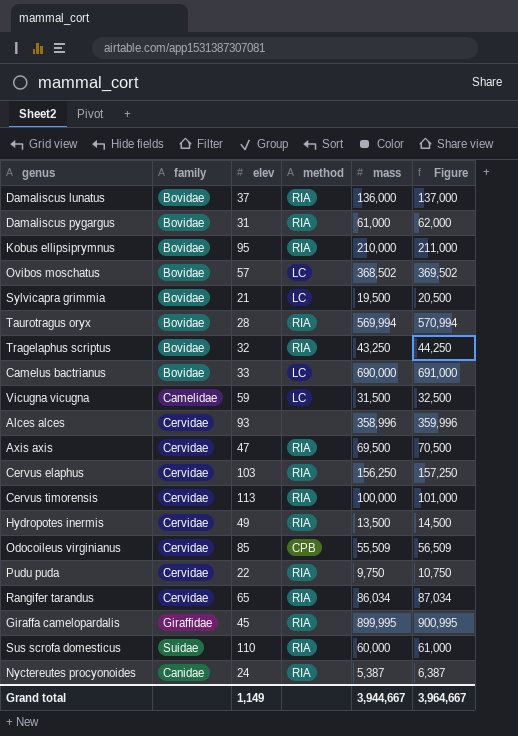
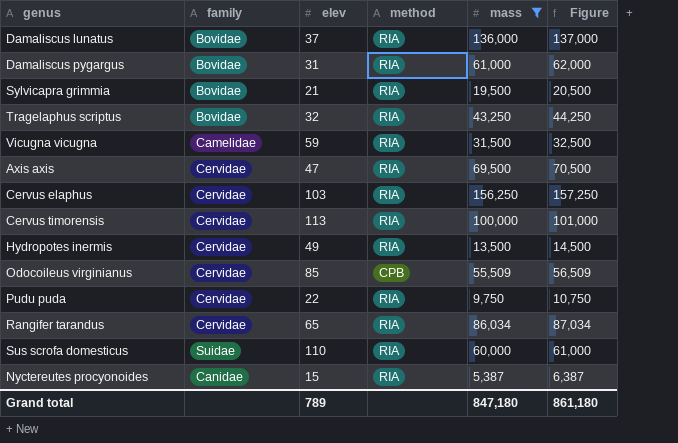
filter: none -> mass <= 156,250
Sylvicapra grimmia | method: LC -> RIA
Vicugna vicugna | method: LC -> RIA
Nyctereutes procyonoides | elev: 24 -> 15
Grand total | elev: 1,149 -> 789
Grand total | mass: 3,944,667 -> 847,180
Grand total | Figure: 3,964,667 -> 861,180

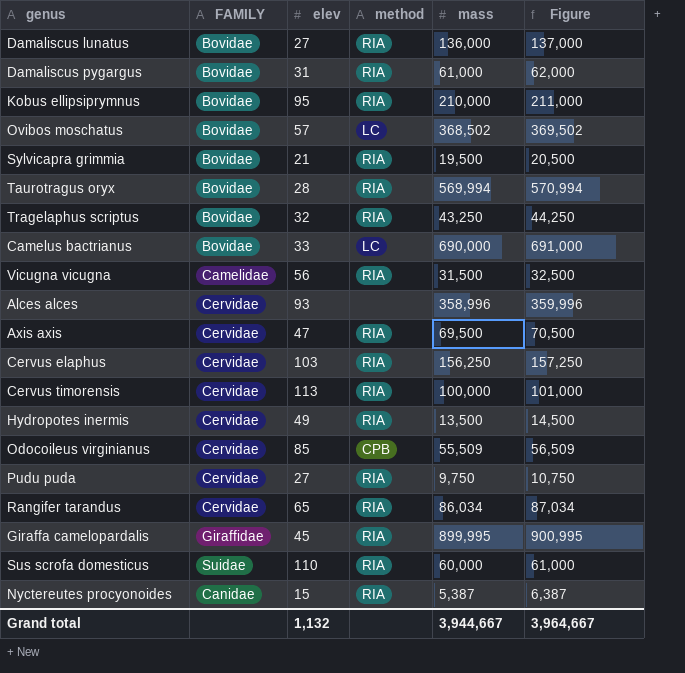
filter: mass <= 156,250 -> none
column name: family -> FAMILY
Damaliscus lunatus | elev: 37 -> 27
Vicugna vicugna | elev: 59 -> 56
Pudu puda | elev: 22 -> 27
Grand total | elev: 789 -> 1,132
Grand total | mass: 847,180 -> 3,944,667
Grand total | Figure: 861,180 -> 3,964,667

